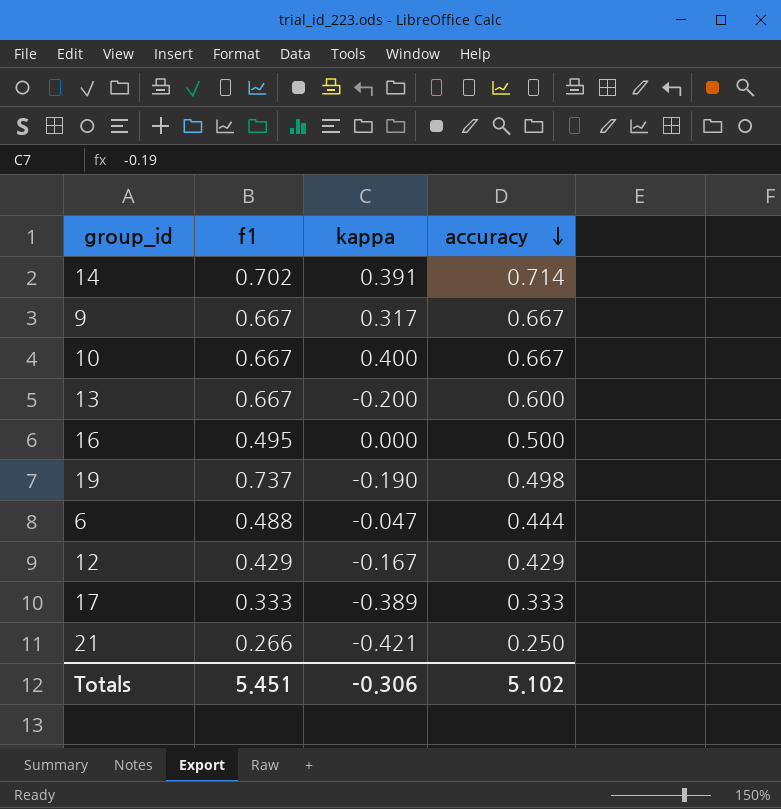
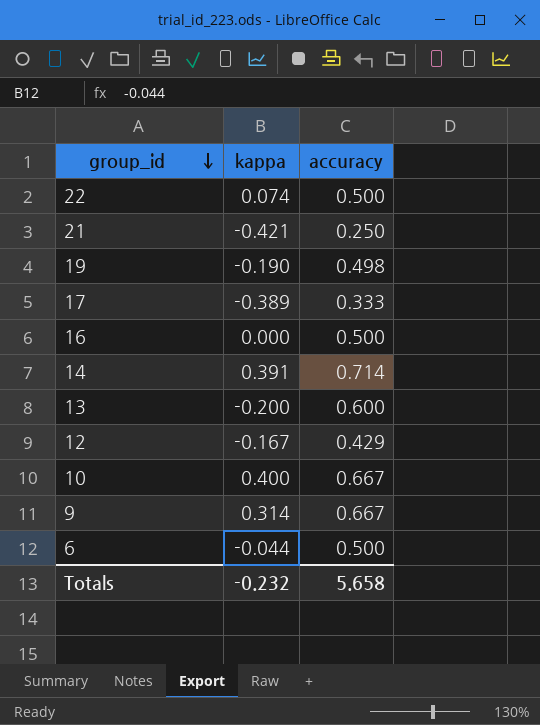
row order: accuracy descending -> group_id descending
column f1 | position: 2 -> none
row 22: none -> 0.074 | 0.500
9 | kappa: 0.317 -> 0.314
6 | kappa: -0.047 -> -0.044
6 | accuracy: 0.444 -> 0.500
Totals | kappa: -0.306 -> -0.232
Totals | accuracy: 5.102 -> 5.658

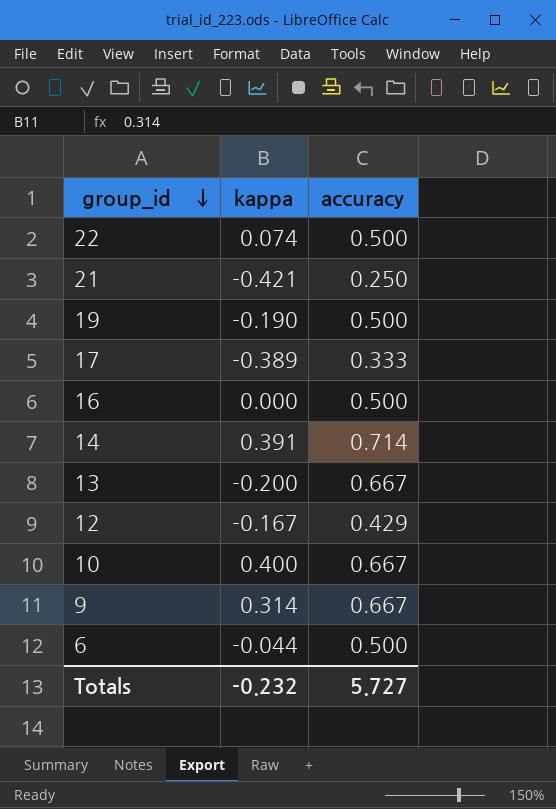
19 | accuracy: 0.498 -> 0.500
13 | accuracy: 0.600 -> 0.667
Totals | accuracy: 5.658 -> 5.727

